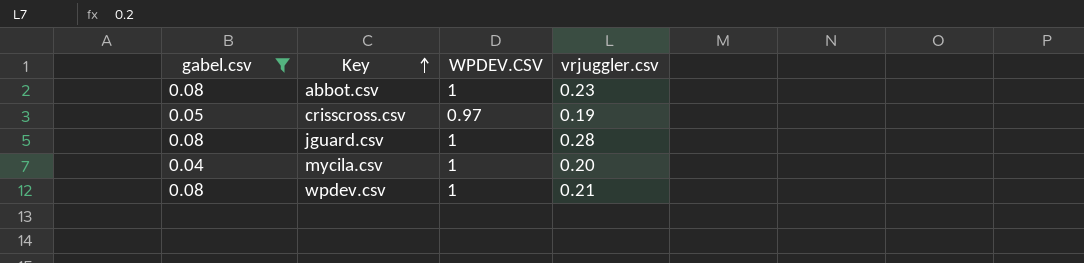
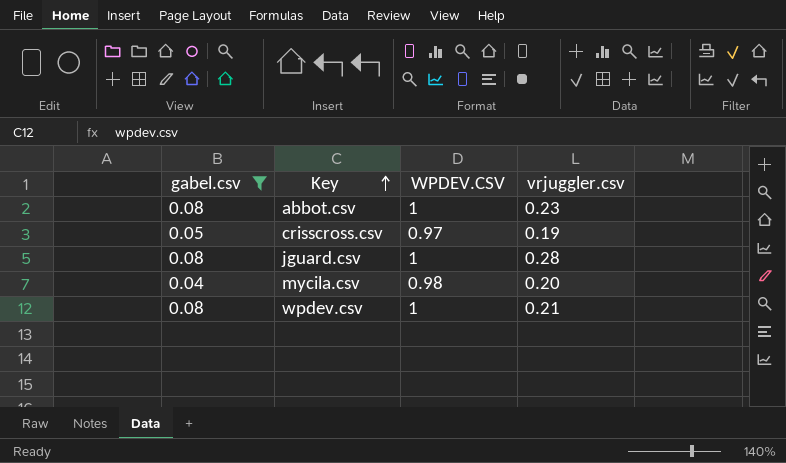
mycila.csv | WPDEV.CSV: 1 -> 0.98

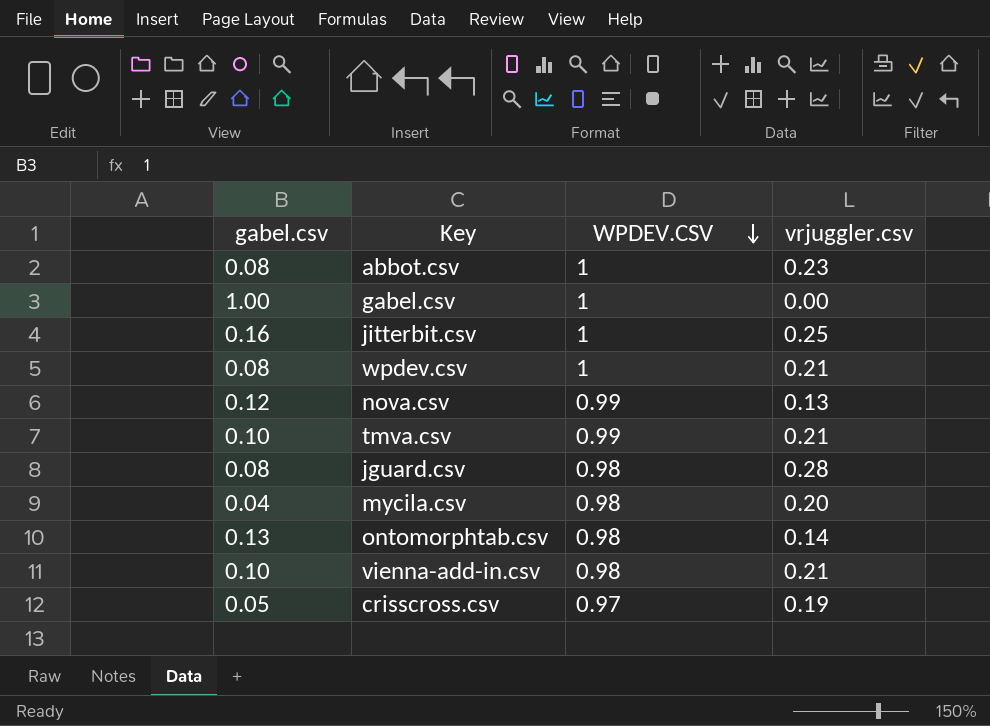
filter: gabel.csv <= 0.08 -> none
row order: Key ascending -> WPDEV.CSV descending
jguard.csv | WPDEV.CSV: 1 -> 0.98

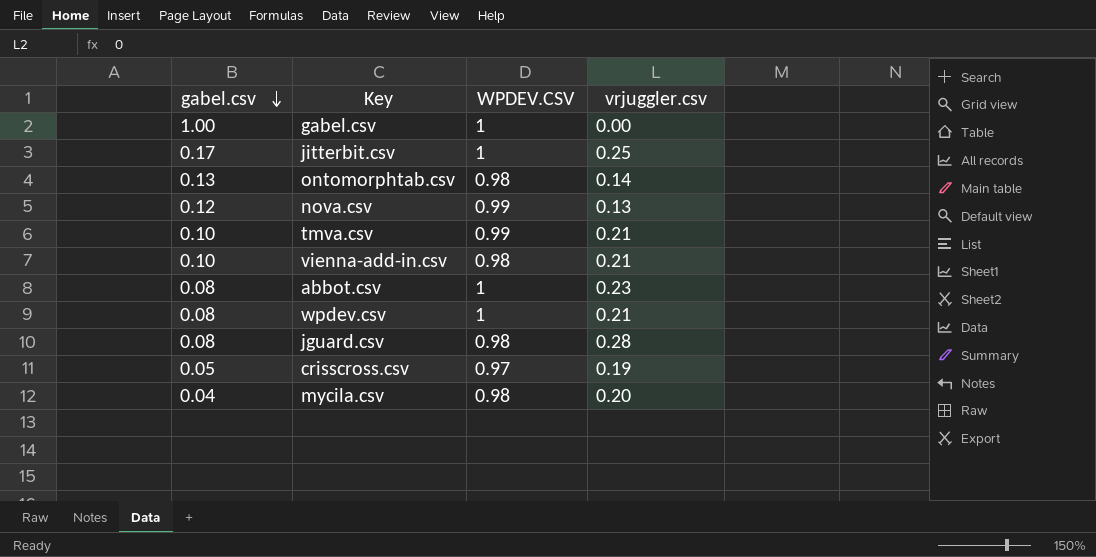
row order: WPDEV.CSV descending -> gabel.csv descending
jitterbit.csv | gabel.csv: 0.16 -> 0.17

